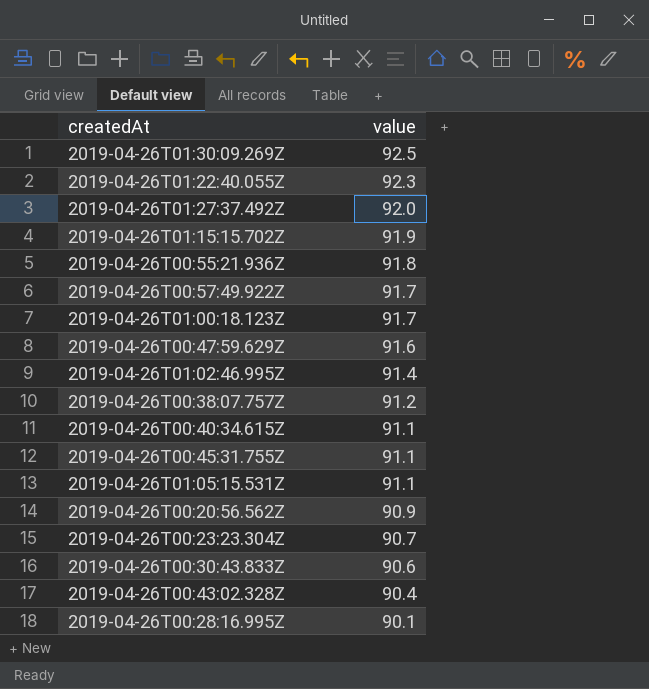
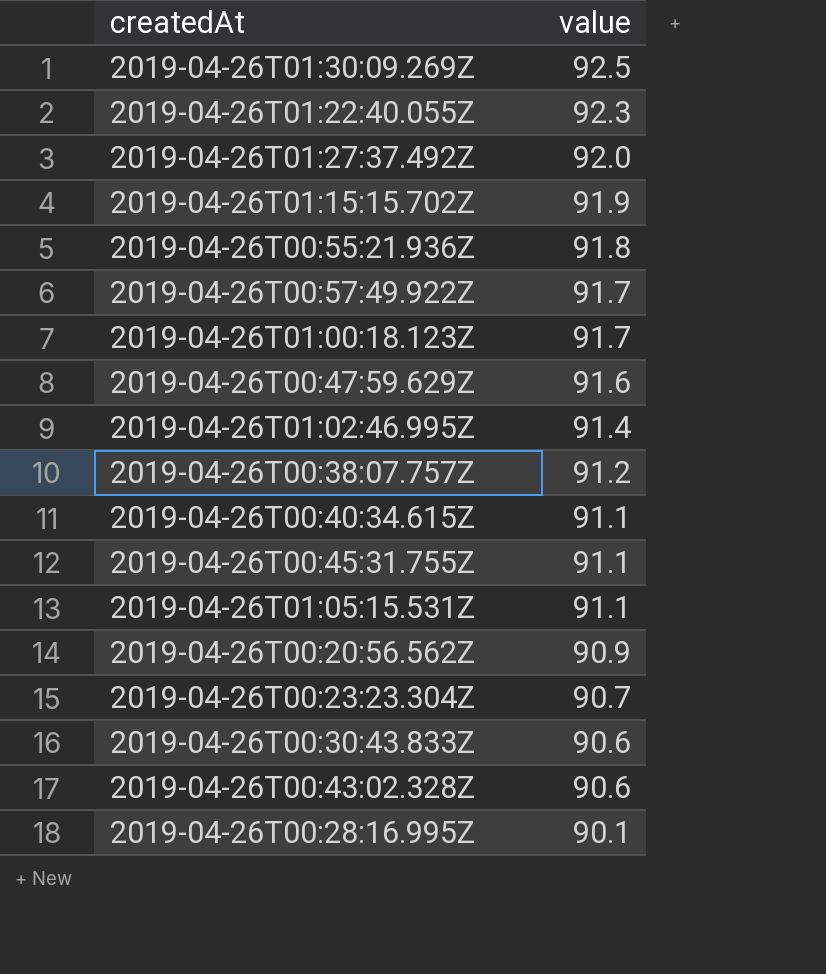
2019-04-26T00:43:02.328Z | value: 90.4 -> 90.6

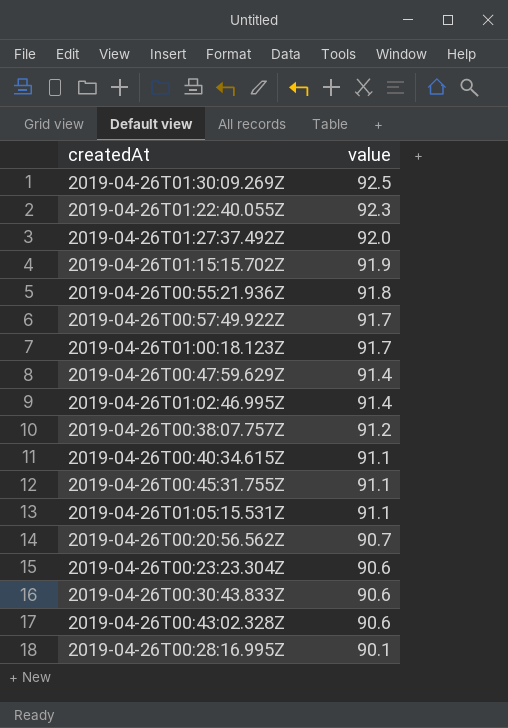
2019-04-26T00:47:59.629Z | value: 91.6 -> 91.4
2019-04-26T00:20:56.562Z | value: 90.9 -> 90.7
2019-04-26T00:23:23.304Z | value: 90.7 -> 90.6

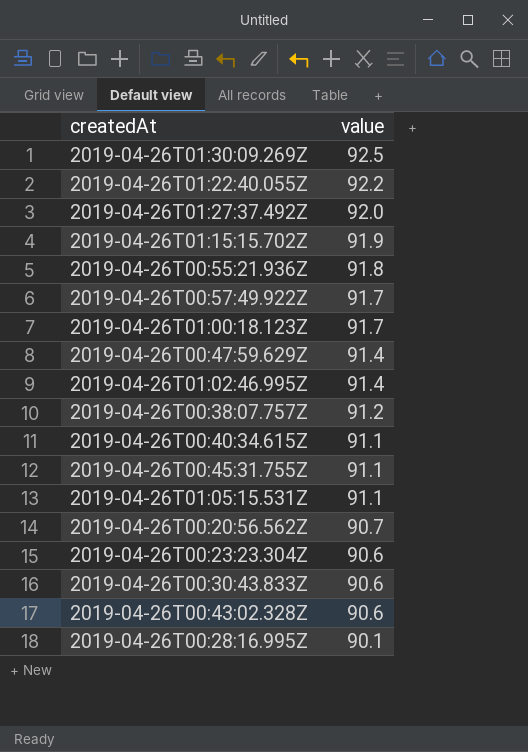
2019-04-26T01:22:40.055Z | value: 92.3 -> 92.2

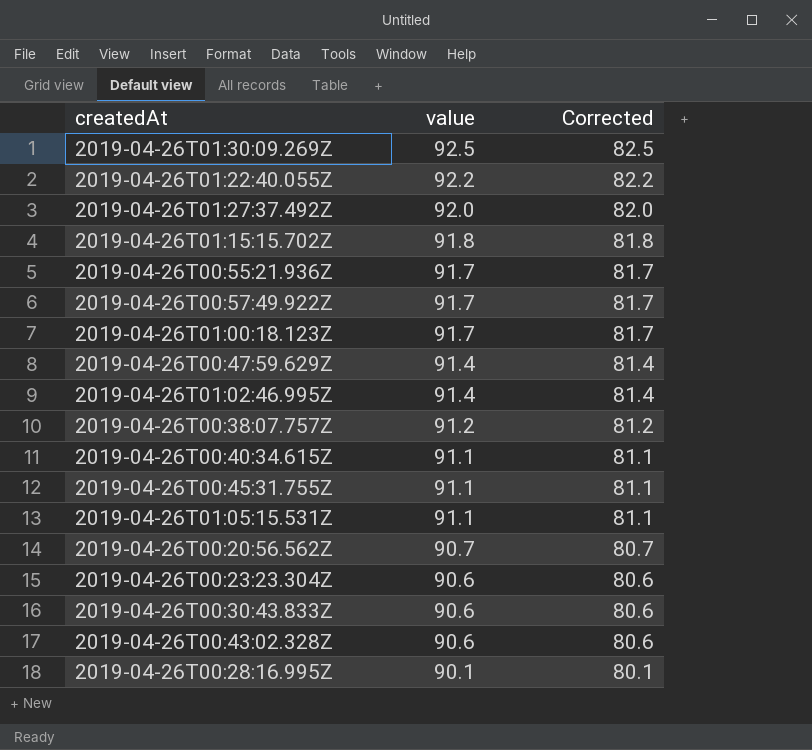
column Corrected | formula: none -> [value] - 10
2019-04-26T01:15:15.702Z | value: 91.9 -> 91.8
2019-04-26T00:55:21.936Z | value: 91.8 -> 91.7

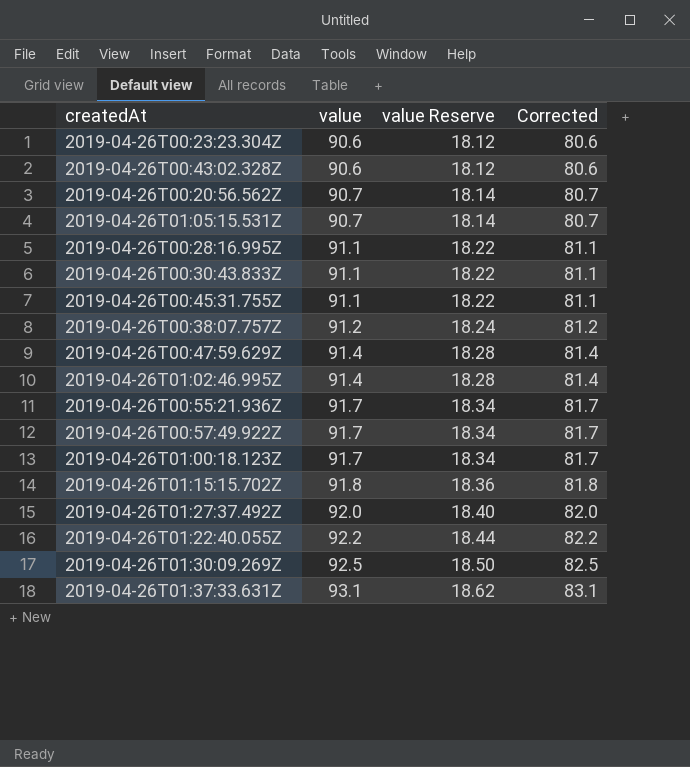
row order: value descending -> value ascending
column value Reserve | formula: none -> [value] * 0.2
row 2019-04-26T00:40:34.615Z: 91.1 | 81.1 -> none
2019-04-26T01:05:15.531Z | value: 91.1 -> 90.7
2019-04-26T01:05:15.531Z | Corrected: 81.1 -> 80.7
2019-04-26T00:28:16.995Z | value: 90.1 -> 91.1
2019-04-26T00:28:16.995Z | Corrected: 80.1 -> 81.1
2019-04-26T00:30:43.833Z | value: 90.6 -> 91.1
2019-04-26T00:30:43.833Z | Corrected: 80.6 -> 81.1
row 2019-04-26T01:37:33.631Z: none -> 93.1 | 18.62 | 83.1

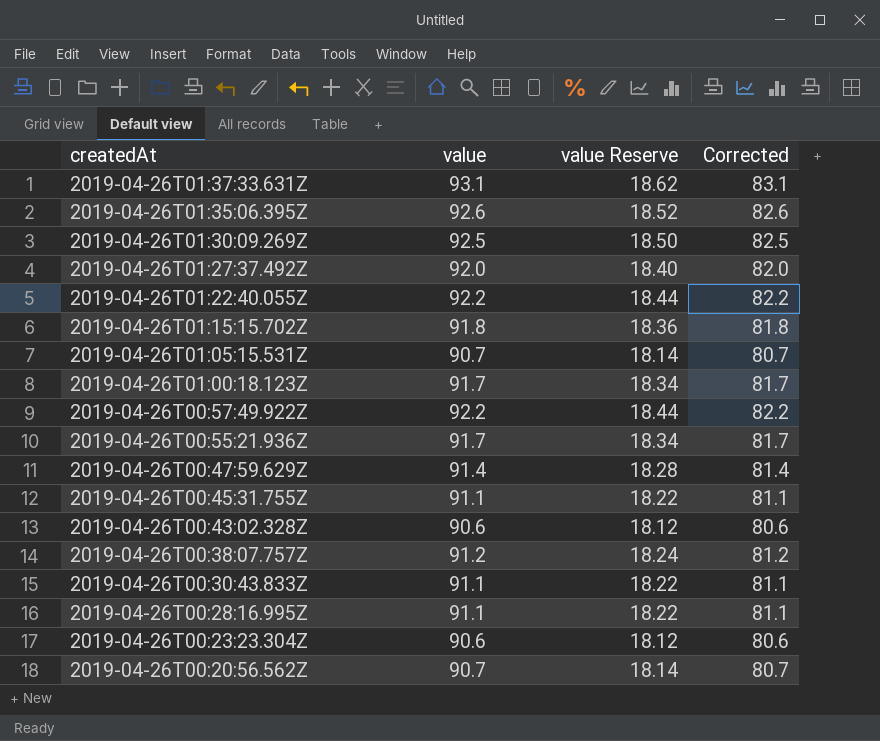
row order: value ascending -> createdAt descending
row 2019-04-26T01:02:46.995Z: 91.4 | 18.28 | 81.4 -> none
row 2019-04-26T01:35:06.395Z: none -> 92.6 | 18.52 | 82.6
2019-04-26T00:57:49.922Z | value: 91.7 -> 92.2
2019-04-26T00:57:49.922Z | value Reserve: 18.34 -> 18.44
2019-04-26T00:57:49.922Z | Corrected: 81.7 -> 82.2

